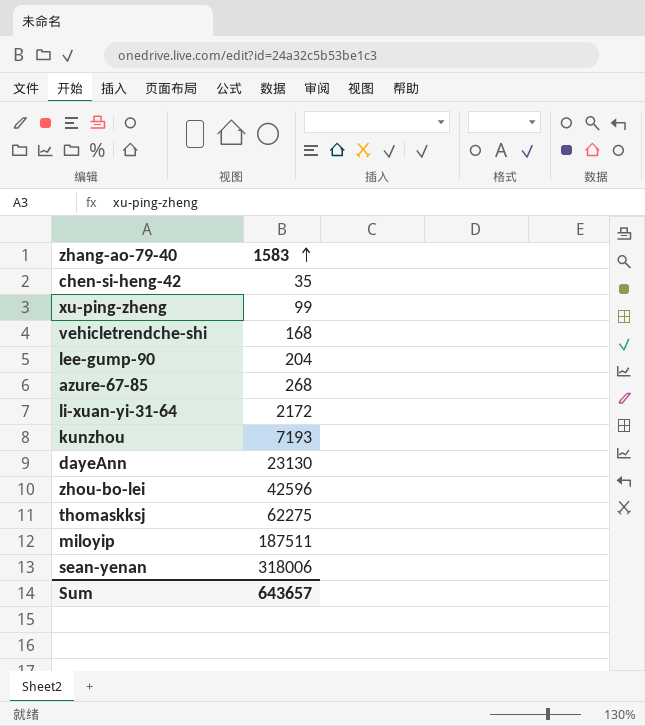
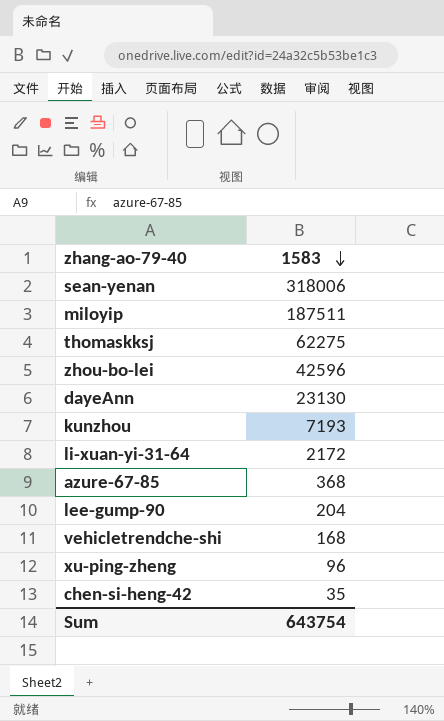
row order: 1583 ascending -> 1583 descending
azure-67-85 | 1583: 268 -> 368
xu-ping-zheng | 1583: 99 -> 96
Sum | 1583: 643657 -> 643754

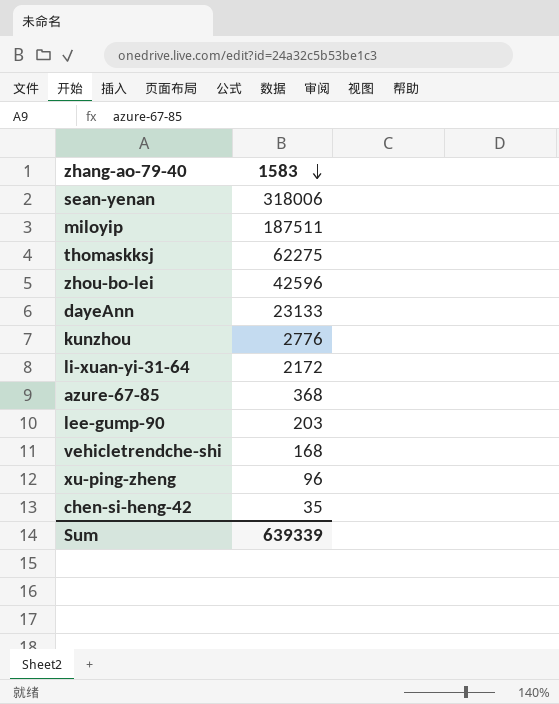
dayeAnn | 1583: 23130 -> 23133
kunzhou | 1583: 7193 -> 2776
lee-gump-90 | 1583: 204 -> 203
Sum | 1583: 643754 -> 639339

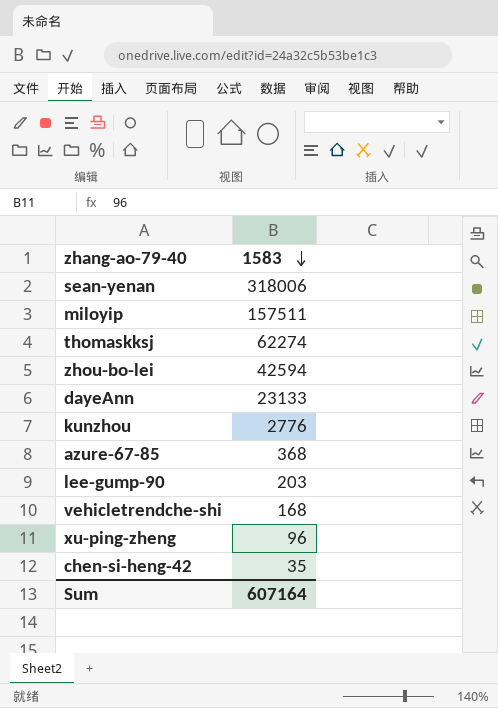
row li-xuan-yi-31-64: 2172 -> none
miloyip | 1583: 187511 -> 157511
thomaskksj | 1583: 62275 -> 62274
zhou-bo-lei | 1583: 42596 -> 42594
Sum | 1583: 639339 -> 607164

